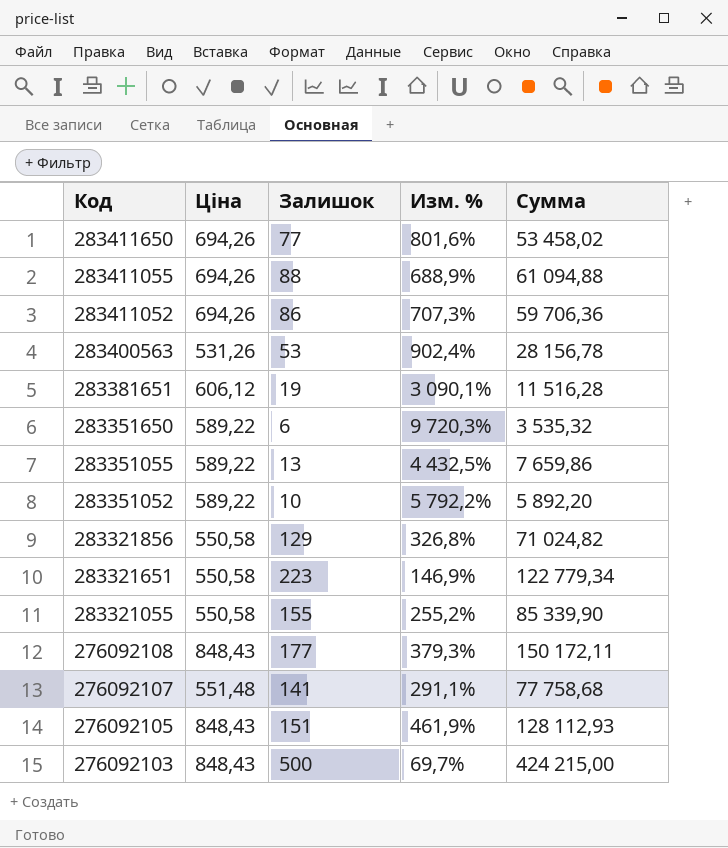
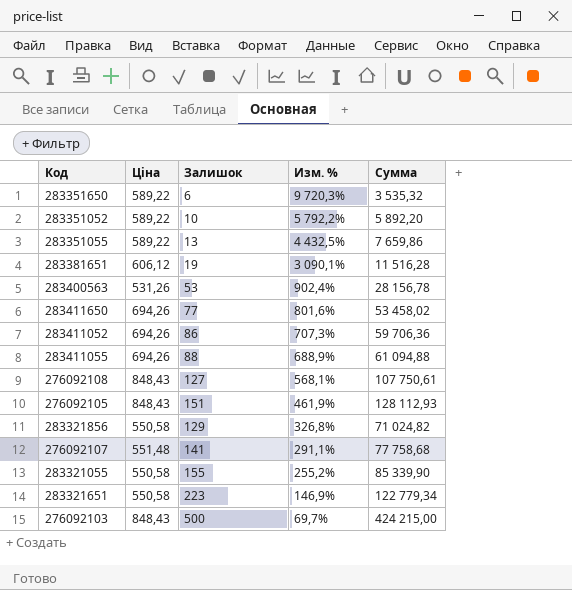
row order: Код descending -> Изм. % descending
276092108 | Залишок: 177 -> 127
276092108 | Изм. %: 379,3% -> 568,1%
276092108 | Сумма: 150 172,11 -> 107 750,61

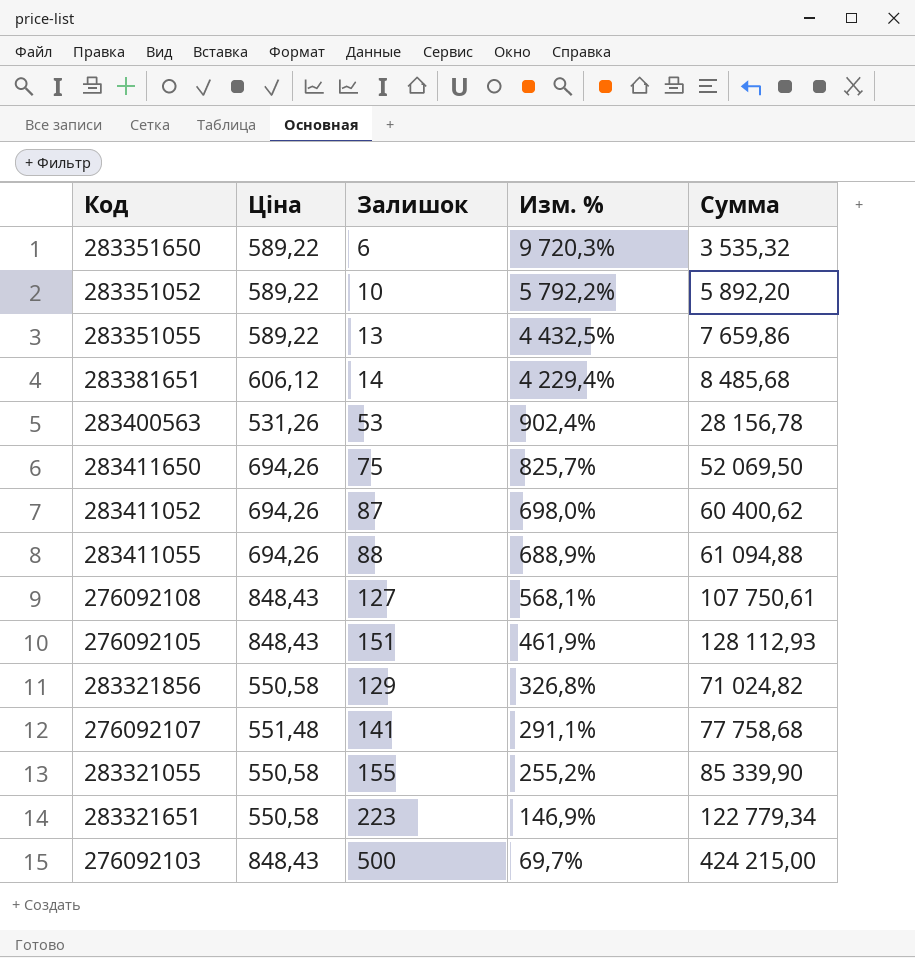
283381651 | Залишок: 19 -> 14
283381651 | Изм. %: 3 090,1% -> 4 229,4%
283381651 | Сумма: 11 516,28 -> 8 485,68
283411650 | Залишок: 77 -> 75
283411650 | Изм. %: 801,6% -> 825,7%
283411650 | Сумма: 53 458,02 -> 52 069,50
283411052 | Залишок: 86 -> 87
283411052 | Изм. %: 707,3% -> 698,0%
283411052 | Сумма: 59 706,36 -> 60 400,62

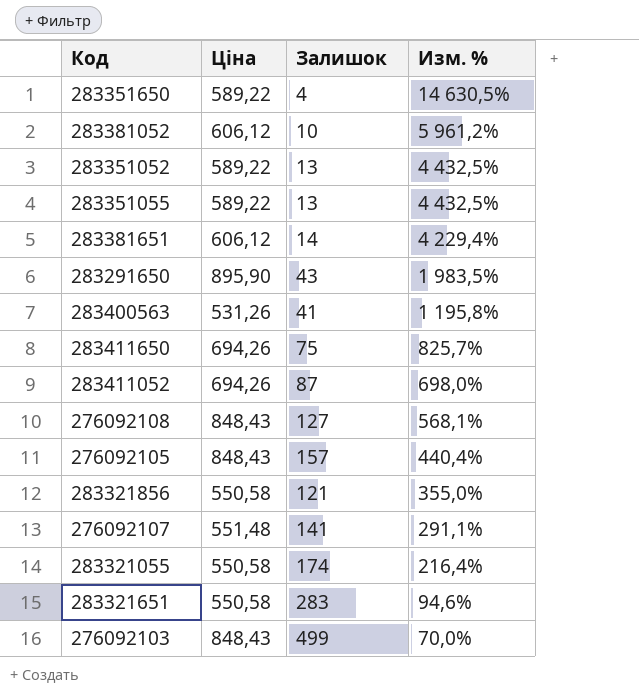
column Сумма | formula: [Ціна] * [Залишок] -> none
row 283411055: 694,26 | 88 | 688,9% | 61 094,88 -> none
283351650 | Залишок: 6 -> 4
283351650 | Изм. %: 9 720,3% -> 14 630,5%
row 283381052: none -> 606,12 | 10 | 5 961,2%
283351052 | Залишок: 10 -> 13
283351052 | Изм. %: 5 792,2% -> 4 432,5%
row 283291650: none -> 895,90 | 43 | 1 983,5%
283400563 | Залишок: 53 -> 41
283400563 | Изм. %: 902,4% -> 1 195,8%
276092105 | Залишок: 151 -> 157
276092105 | Изм. %: 461,9% -> 440,4%
283321856 | Залишок: 129 -> 121
283321856 | Изм. %: 326,8% -> 355,0%
283321055 | Залишок: 155 -> 174
283321055 | Изм. %: 255,2% -> 216,4%
283321651 | Залишок: 223 -> 283
283321651 | Изм. %: 146,9% -> 94,6%
276092103 | Залишок: 500 -> 499
276092103 | Изм. %: 69,7% -> 70,0%

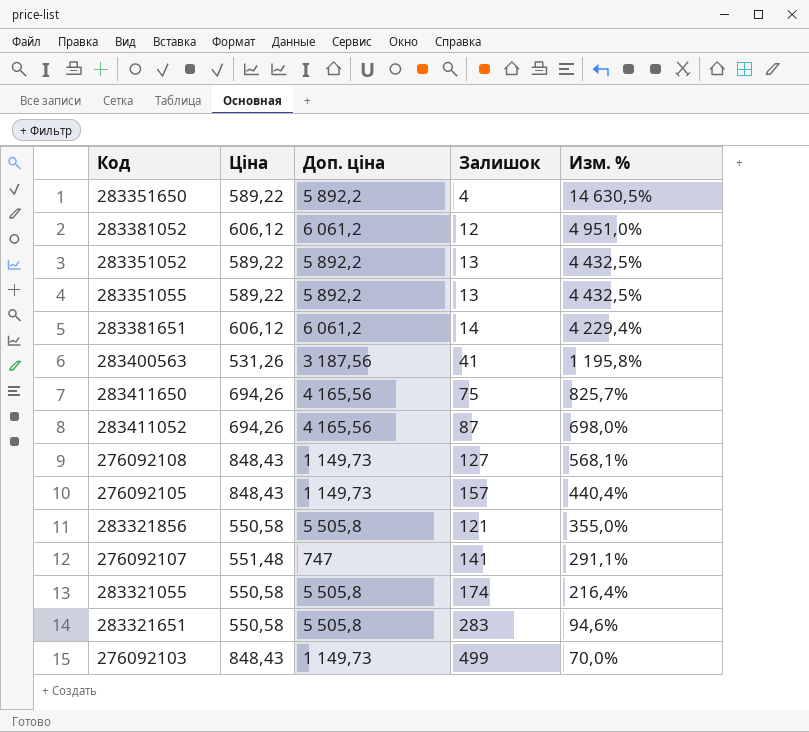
column Доп. ціна | position: none -> 3
row 283291650: 895,90 | 43 | 1 983,5% -> none
283381052 | Залишок: 10 -> 12
283381052 | Изм. %: 5 961,2% -> 4 951,0%

